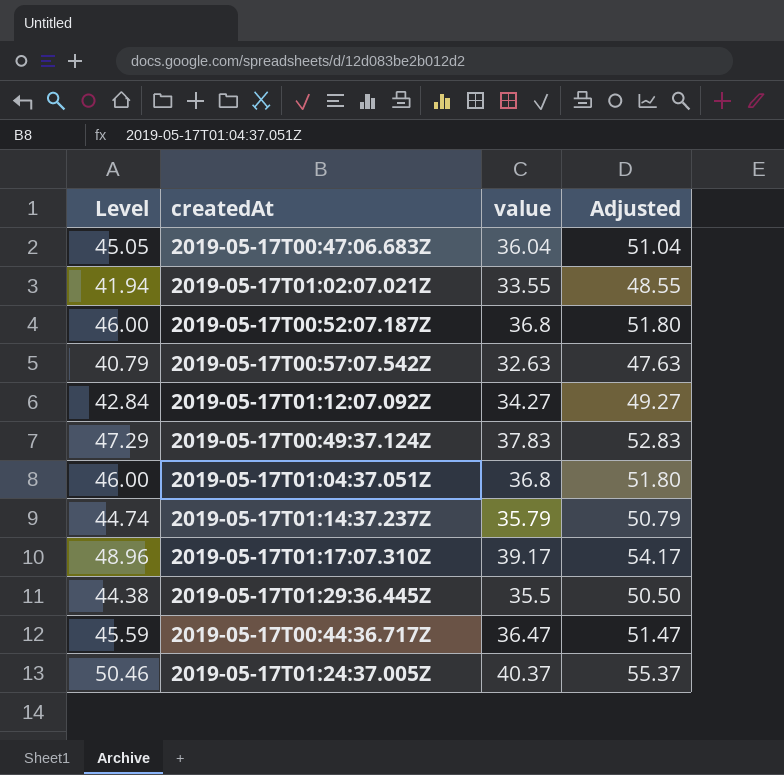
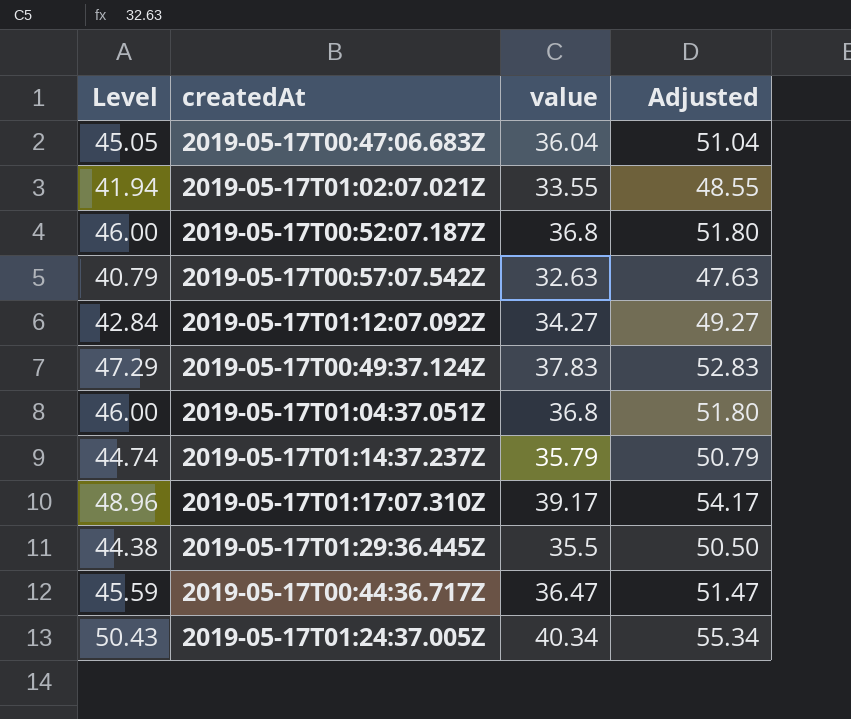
2019-05-17T01:24:37.005Z | Level: 50.46 -> 50.43
2019-05-17T01:24:37.005Z | value: 40.37 -> 40.34
2019-05-17T01:24:37.005Z | Adjusted: 55.37 -> 55.34

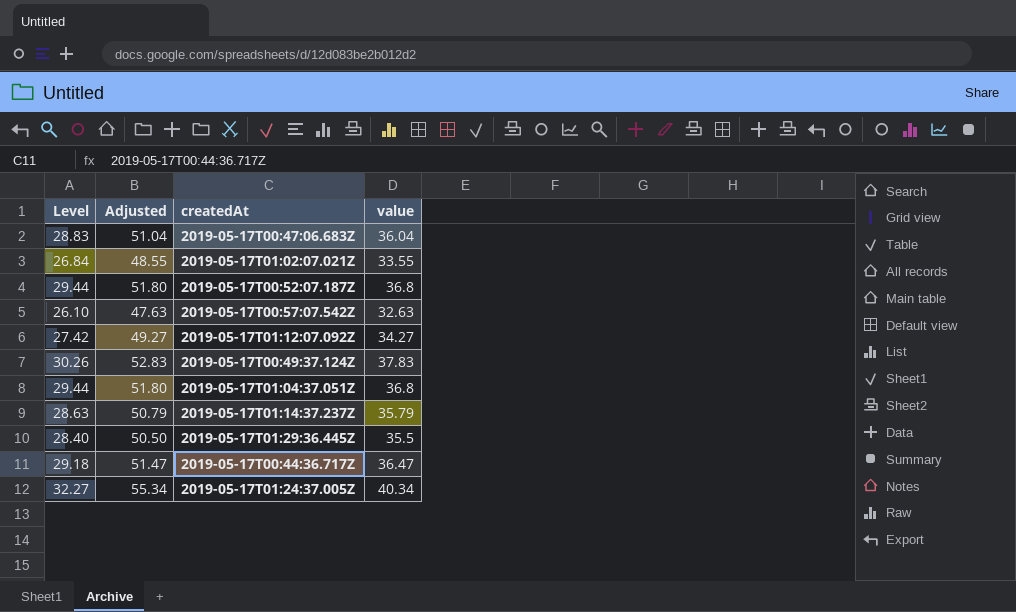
column Level | formula: [value] * 1.25 -> [value] * 0.8
column Adjusted | position: 4 -> 2
row 2019-05-17T01:17:07.310Z: 48.96 | 39.17 | 54.17 -> none

